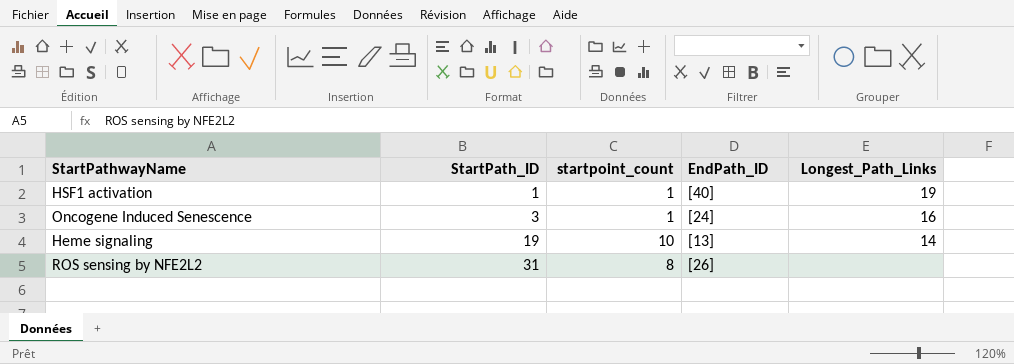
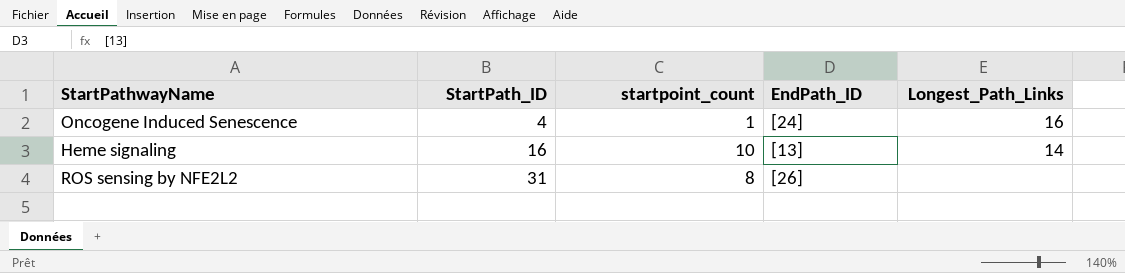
row HSF1 activation: 1 | 1 | [40] | 19 -> none
Oncogene Induced Senescence | StartPath_ID: 3 -> 4
Heme signaling | StartPath_ID: 19 -> 16

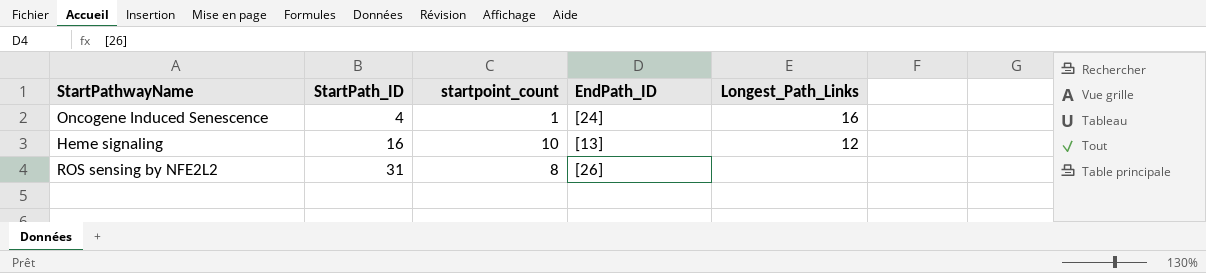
Heme signaling | Longest_Path_Links: 14 -> 12

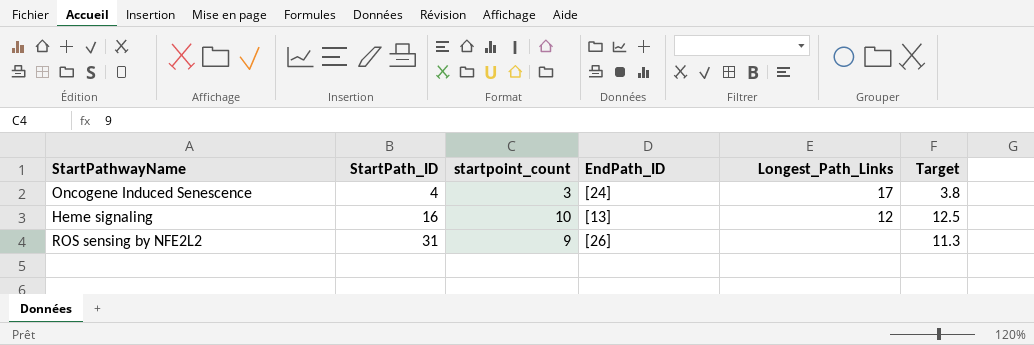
column Target | formula: none -> [startpoint_count] * 1.25
Oncogene Induced Senescence | startpoint_count: 1 -> 3
Oncogene Induced Senescence | Longest_Path_Links: 16 -> 17
ROS sensing by NFE2L2 | startpoint_count: 8 -> 9

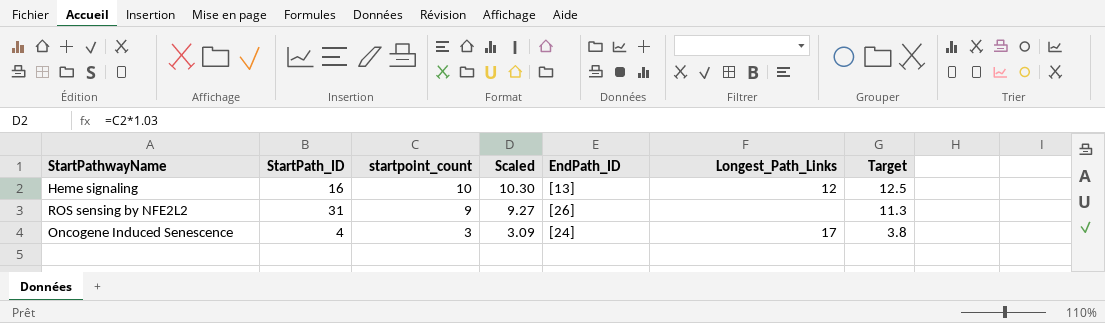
row order: StartPath_ID ascending -> startpoint_count descending
column Scaled | formula: none -> [startpoint_count] * 1.03

